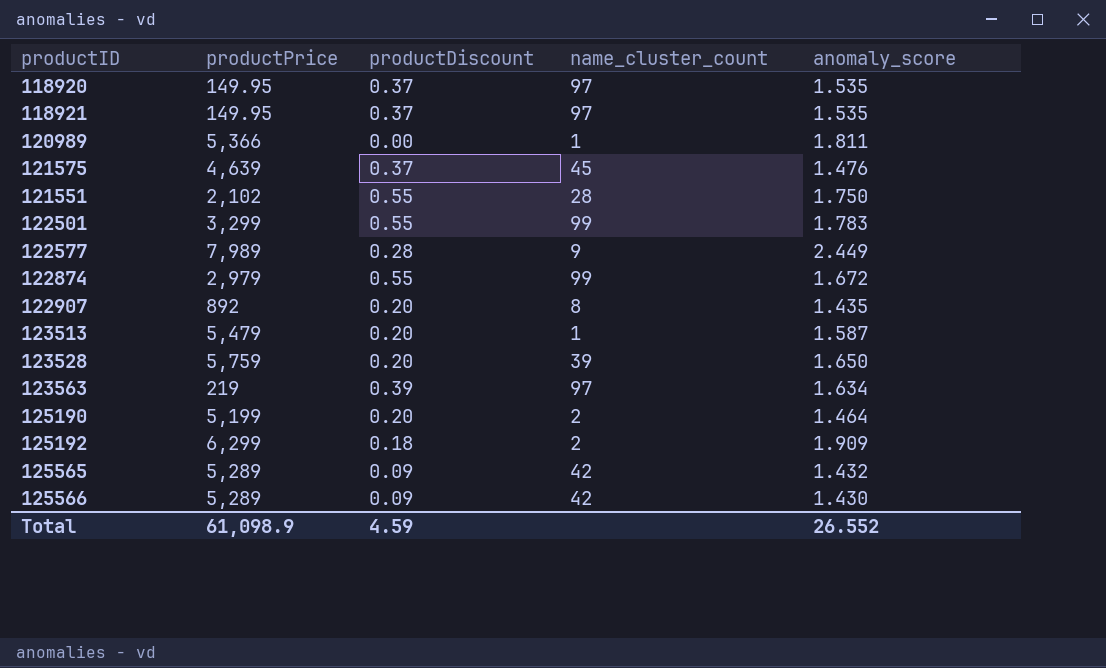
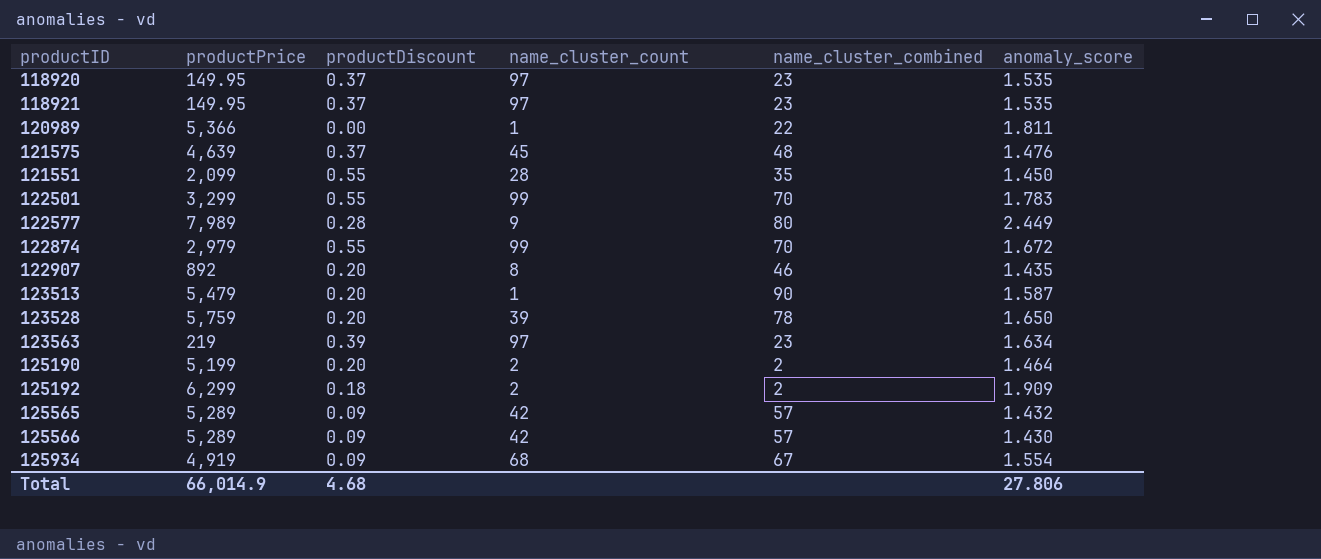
column name_cluster_combined | position: none -> 5
121551 | productPrice: 2,102 -> 2,099
121551 | anomaly_score: 1.750 -> 1.450
row 125934: none -> 4,919 | 0.09 | 68 | 67 | 1.554
Total | productPrice: 61,098.9 -> 66,014.9
Total | productDiscount: 4.59 -> 4.68
Total | anomaly_score: 26.552 -> 27.806

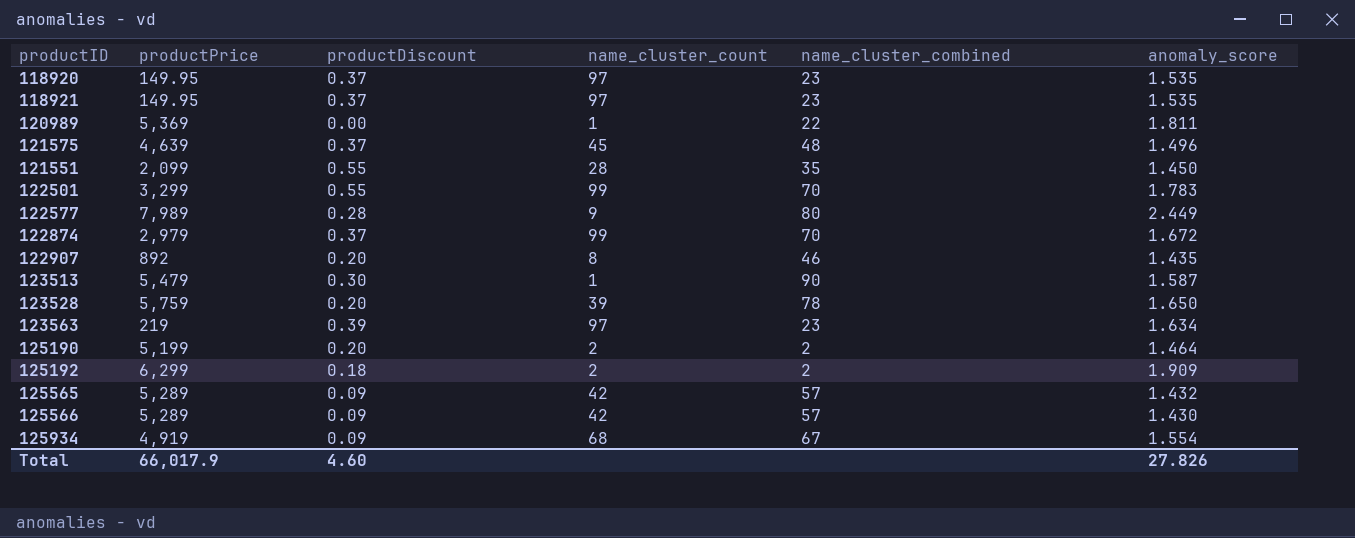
120989 | productPrice: 5,366 -> 5,369
121575 | anomaly_score: 1.476 -> 1.496
122874 | productDiscount: 0.55 -> 0.37
123513 | productDiscount: 0.20 -> 0.30
Total | productPrice: 66,014.9 -> 66,017.9
Total | productDiscount: 4.68 -> 4.60
Total | anomaly_score: 27.806 -> 27.826

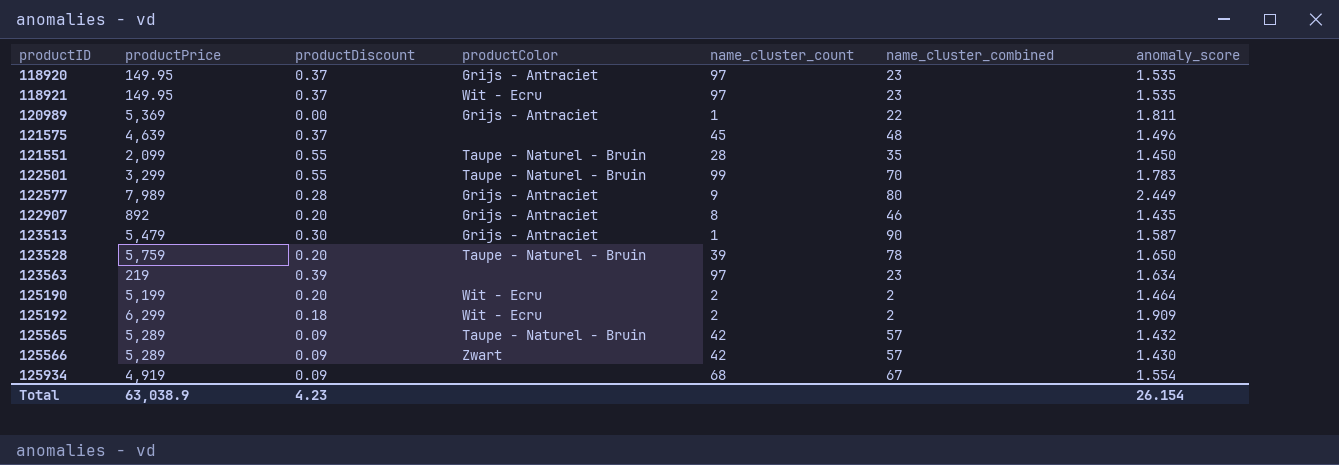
column productColor | position: none -> 4
row 122874: 2,979 | 0.37 | 99 | 70 | 1.672 -> none
Total | productPrice: 66,017.9 -> 63,038.9
Total | productDiscount: 4.60 -> 4.23
Total | anomaly_score: 27.826 -> 26.154

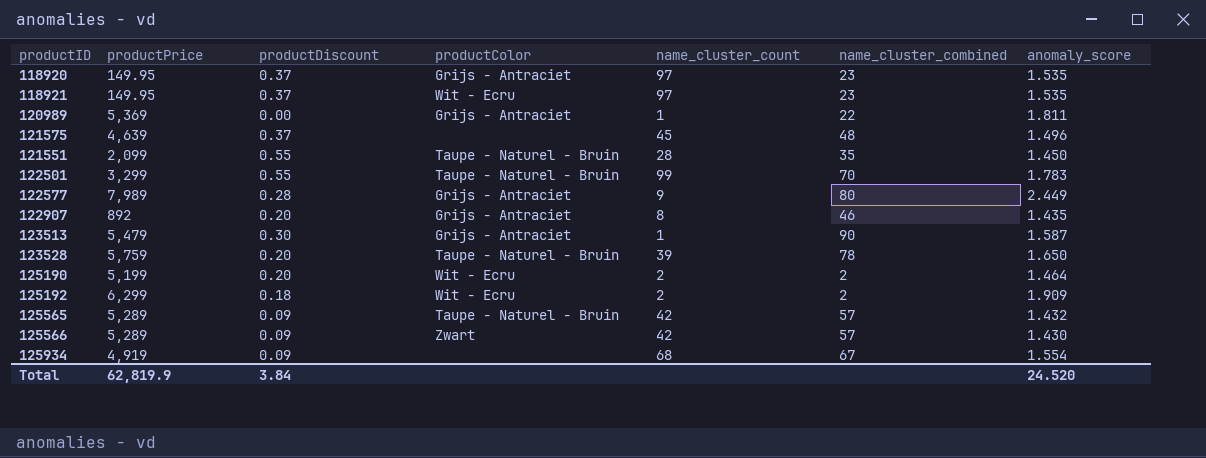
row 123563: 219 | 0.39 | none | 97 | 23 | 1.634 -> none
Total | productPrice: 63,038.9 -> 62,819.9
Total | productDiscount: 4.23 -> 3.84
Total | anomaly_score: 26.154 -> 24.520

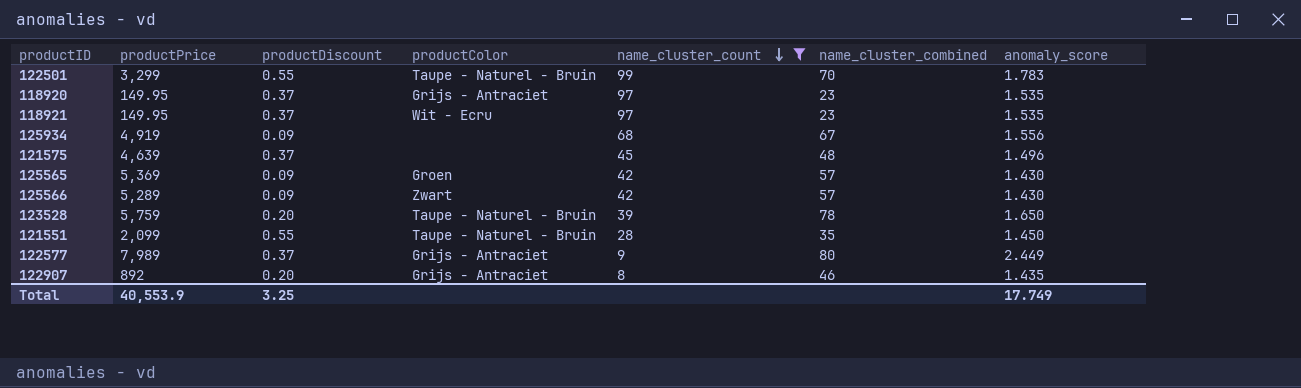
filter: none -> name_cluster_count >= 8
row order: none -> name_cluster_count descending
125934 | anomaly_score: 1.554 -> 1.556
125565 | productPrice: 5,289 -> 5,369
125565 | productColor: Taupe - Naturel - Bruin -> Groen
125565 | anomaly_score: 1.432 -> 1.430
122577 | productDiscount: 0.28 -> 0.37
Total | productPrice: 62,819.9 -> 40,553.9
Total | productDiscount: 3.84 -> 3.25
Total | anomaly_score: 24.520 -> 17.749

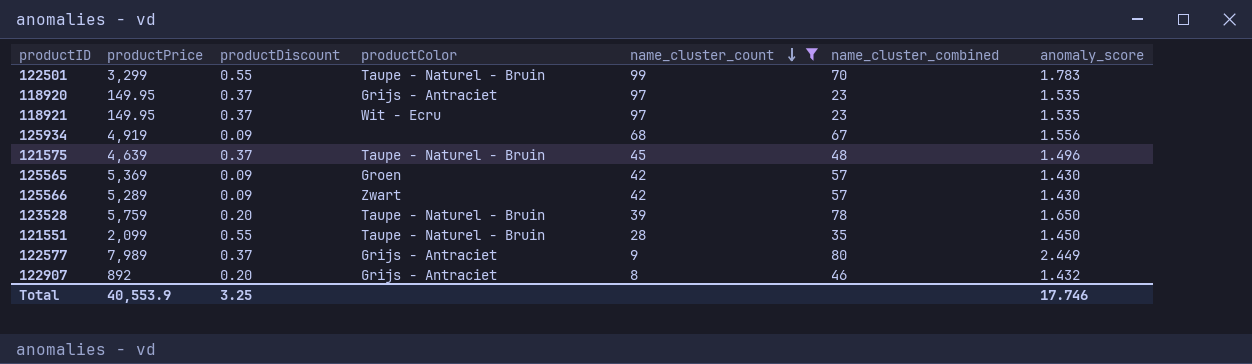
121575 | productColor: none -> Taupe - Naturel - Bruin
122907 | anomaly_score: 1.435 -> 1.432
Total | anomaly_score: 17.749 -> 17.746

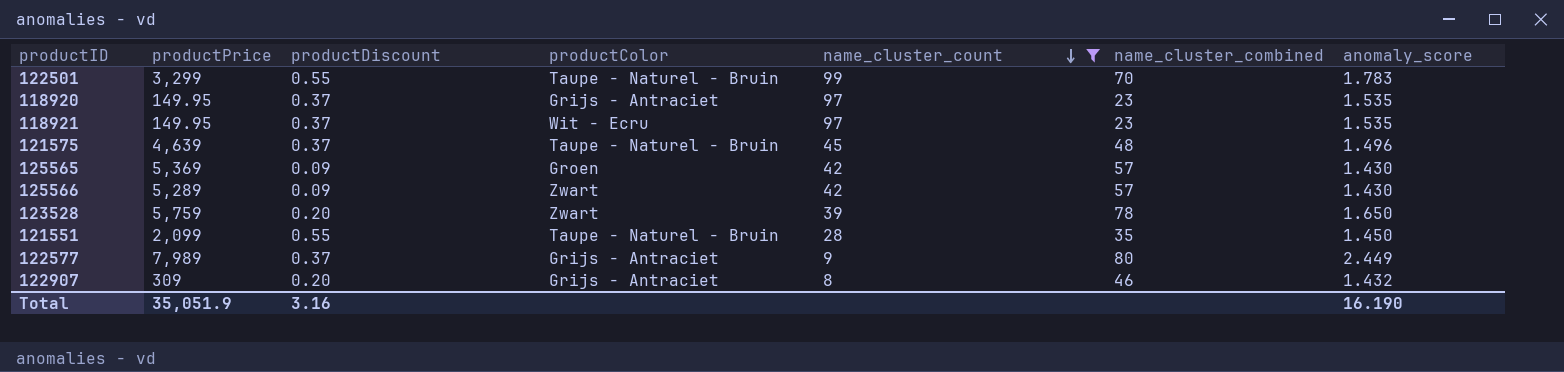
row 125934: 4,919 | 0.09 | none | 68 | 67 | 1.556 -> none
123528 | productColor: Taupe - Naturel - Bruin -> Zwart
122907 | productPrice: 892 -> 309
Total | productPrice: 40,553.9 -> 35,051.9
Total | productDiscount: 3.25 -> 3.16
Total | anomaly_score: 17.746 -> 16.190

